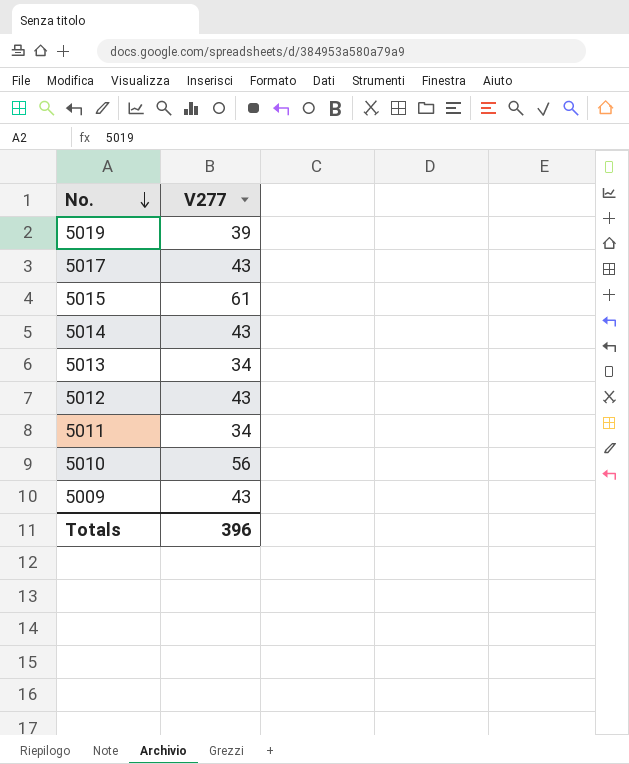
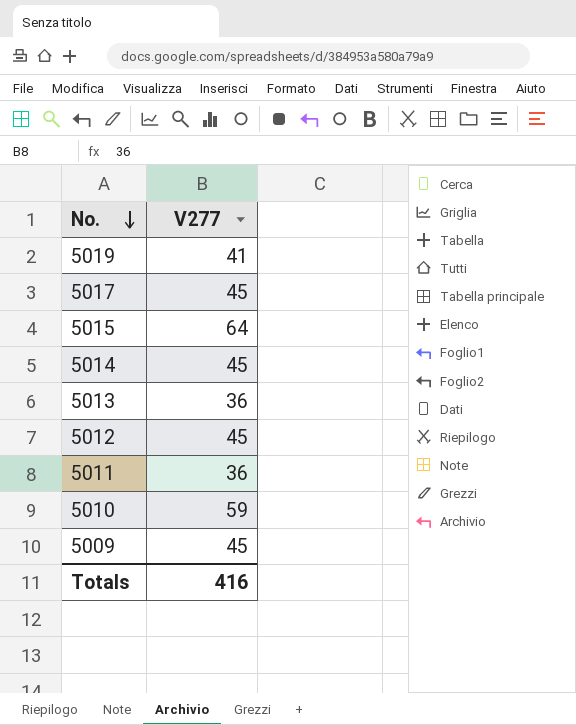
5019 | V277: 39 -> 41
5017 | V277: 43 -> 45
5015 | V277: 61 -> 64
5014 | V277: 43 -> 45
5013 | V277: 34 -> 36
5012 | V277: 43 -> 45
5011 | V277: 34 -> 36
5010 | V277: 56 -> 59
5009 | V277: 43 -> 45
Totals | V277: 396 -> 416

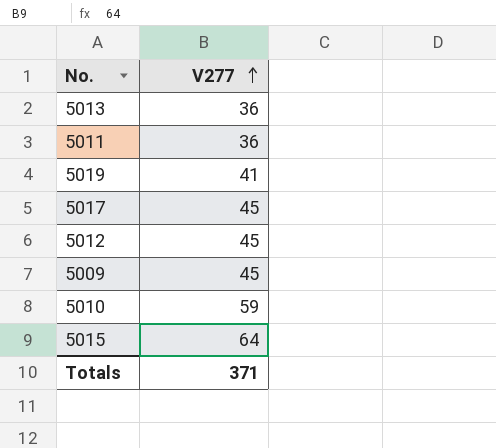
row order: No. descending -> V277 ascending
row 5014: 45 -> none
Totals | V277: 416 -> 371

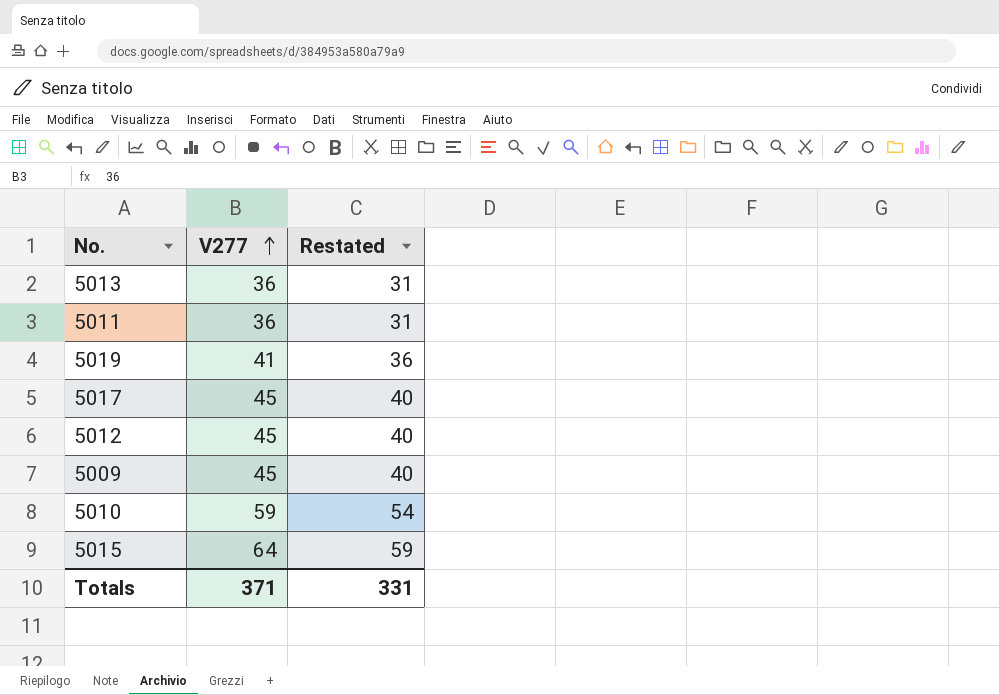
column Restated | formula: none -> [V277] - 5

